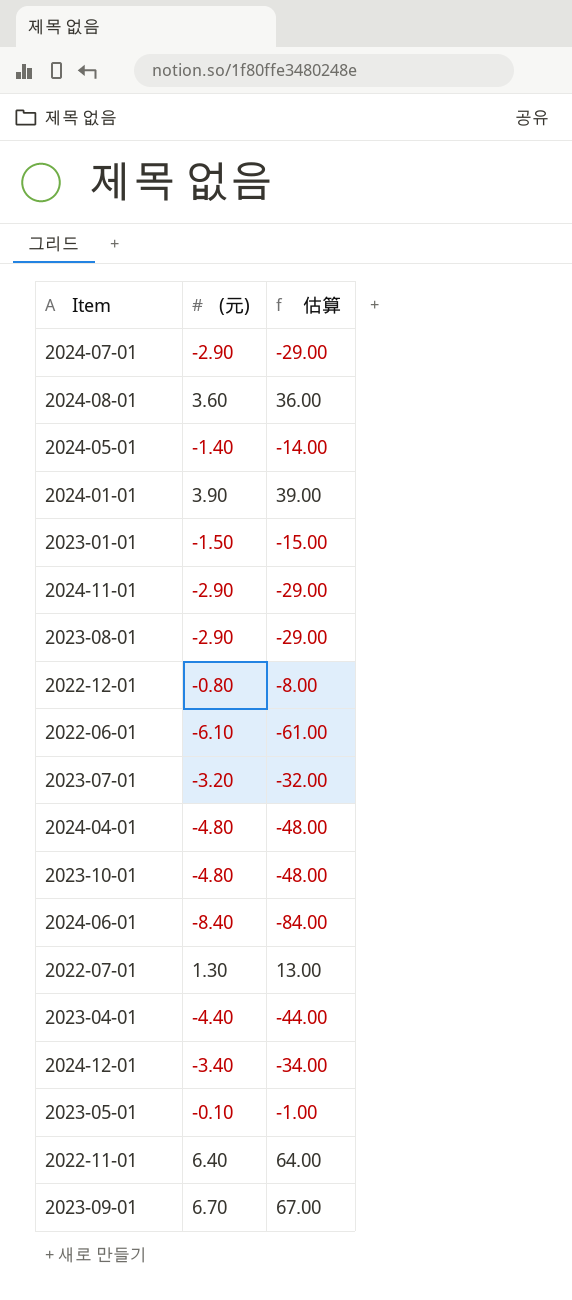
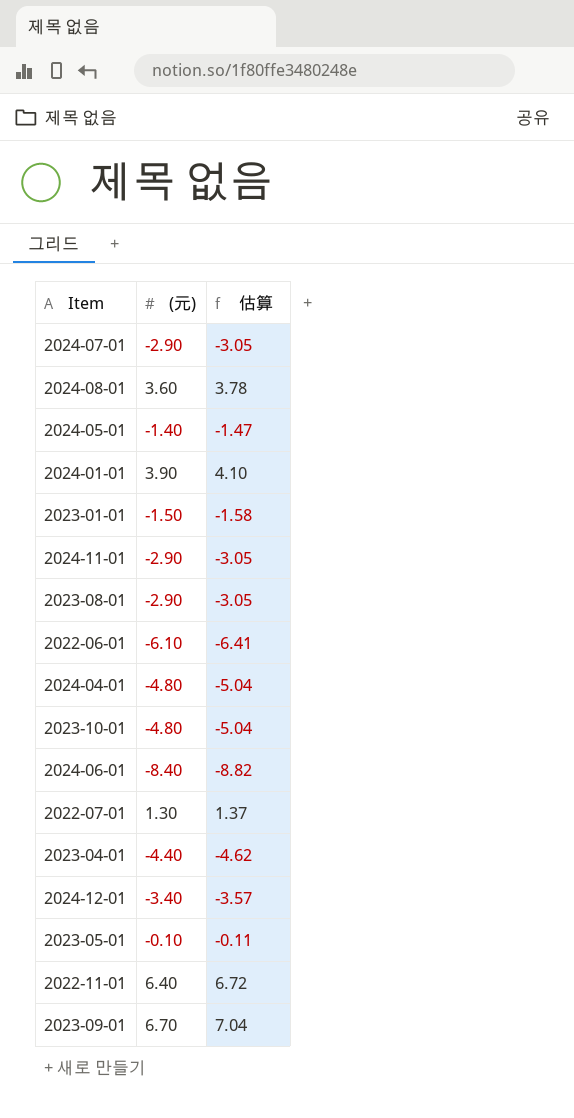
column 估算 | formula: [(元)] * 10 -> [(元)] * 1.05
row 2022-12-01: -0.80 | -8.00 -> none
row 2023-07-01: -3.20 | -32.00 -> none

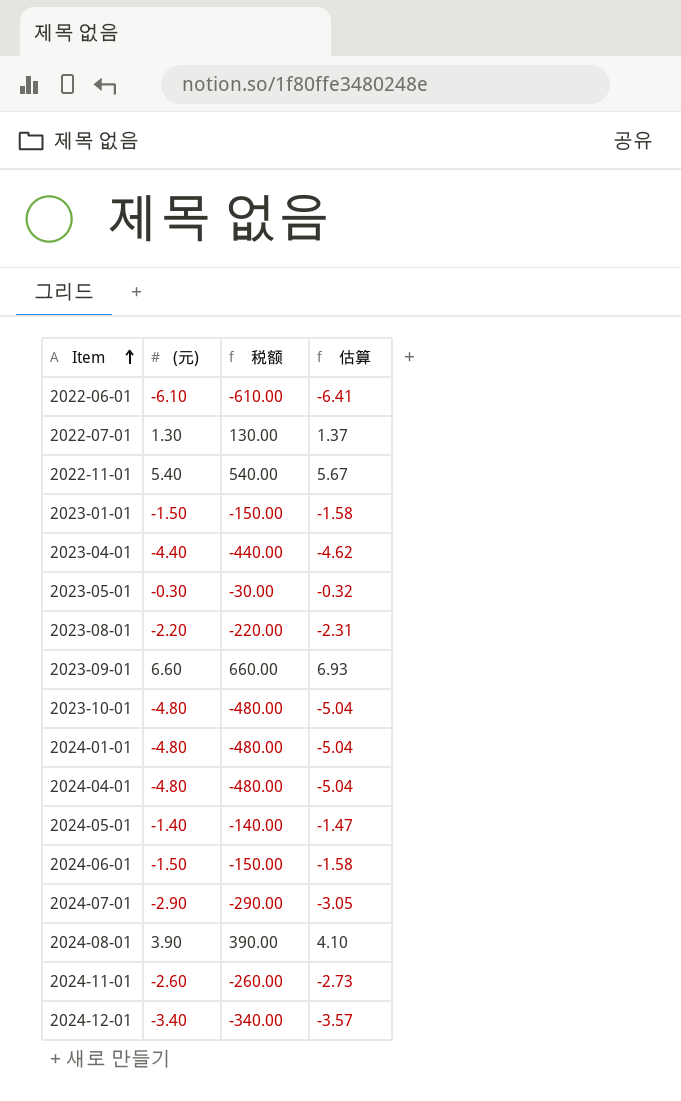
row order: none -> Item ascending
column 税额 | formula: none -> [(元)] * 100
2022-11-01 | (元): 6.40 -> 5.40
2022-11-01 | 估算: 6.72 -> 5.67
2023-05-01 | (元): -0.10 -> -0.30
2023-05-01 | 估算: -0.11 -> -0.32
2023-08-01 | (元): -2.90 -> -2.20
2023-08-01 | 估算: -3.05 -> -2.31
2023-09-01 | (元): 6.70 -> 6.60
2023-09-01 | 估算: 7.04 -> 6.93
2024-01-01 | (元): 3.90 -> -4.80
2024-01-01 | 估算: 4.10 -> -5.04
2024-06-01 | (元): -8.40 -> -1.50
2024-06-01 | 估算: -8.82 -> -1.58
2024-08-01 | (元): 3.60 -> 3.90
2024-08-01 | 估算: 3.78 -> 4.10
2024-11-01 | (元): -2.90 -> -2.60
2024-11-01 | 估算: -3.05 -> -2.73

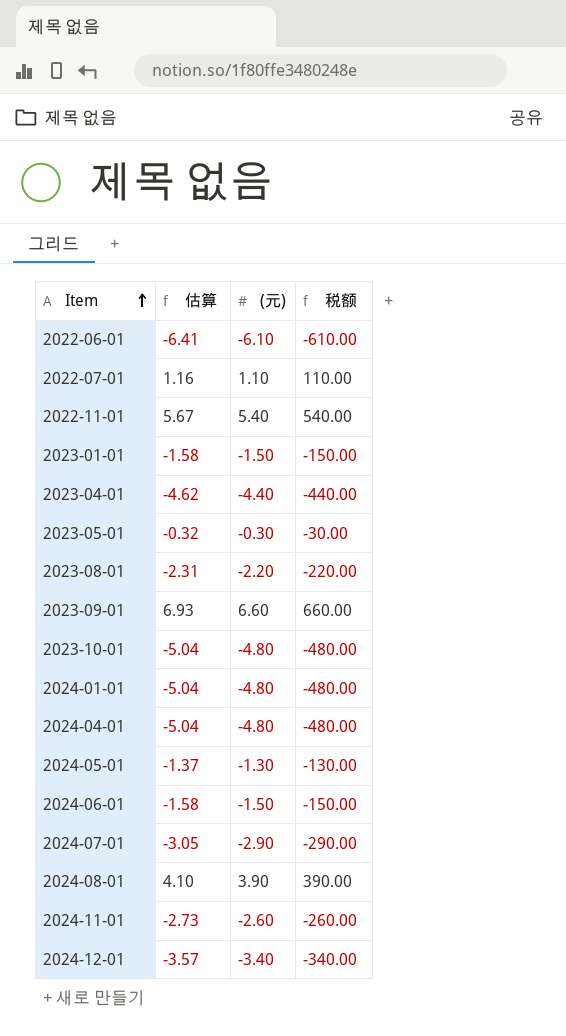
column 估算 | position: 4 -> 2
2022-07-01 | 估算: 1.37 -> 1.16
2022-07-01 | (元): 1.30 -> 1.10
2022-07-01 | 税额: 130.00 -> 110.00
2024-05-01 | 估算: -1.47 -> -1.37
2024-05-01 | (元): -1.40 -> -1.30
2024-05-01 | 税额: -140.00 -> -130.00

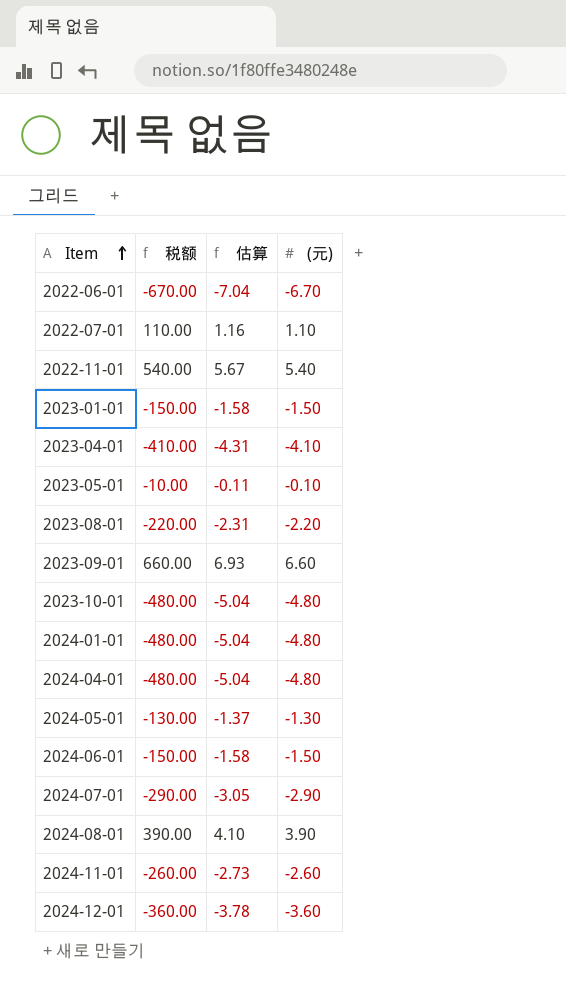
column 税额 | position: 4 -> 2
2022-06-01 | 税额: -610.00 -> -670.00
2022-06-01 | 估算: -6.41 -> -7.04
2022-06-01 | (元): -6.10 -> -6.70
2023-04-01 | 税额: -440.00 -> -410.00
2023-04-01 | 估算: -4.62 -> -4.31
2023-04-01 | (元): -4.40 -> -4.10
2023-05-01 | 税额: -30.00 -> -10.00
2023-05-01 | 估算: -0.32 -> -0.11
2023-05-01 | (元): -0.30 -> -0.10
2024-12-01 | 税额: -340.00 -> -360.00
2024-12-01 | 估算: -3.57 -> -3.78
2024-12-01 | (元): -3.40 -> -3.60

